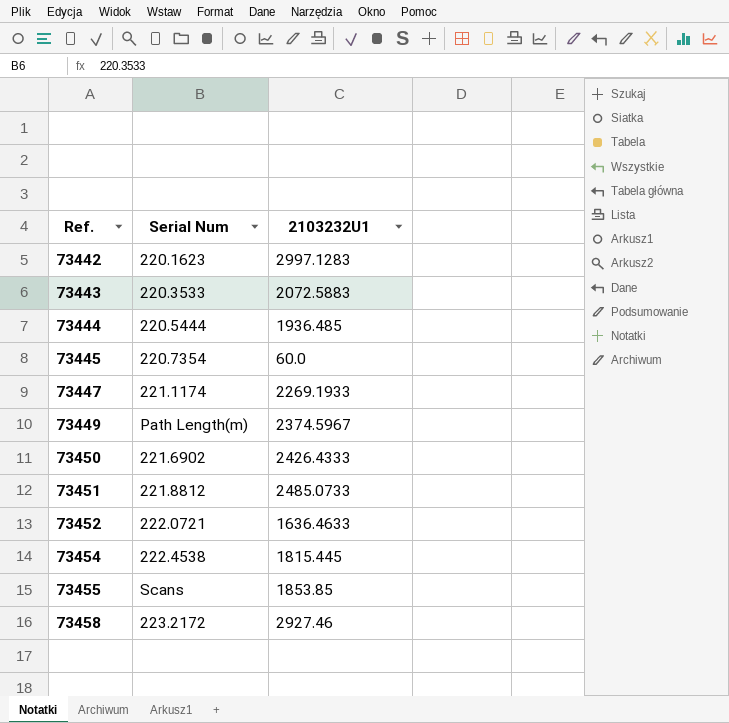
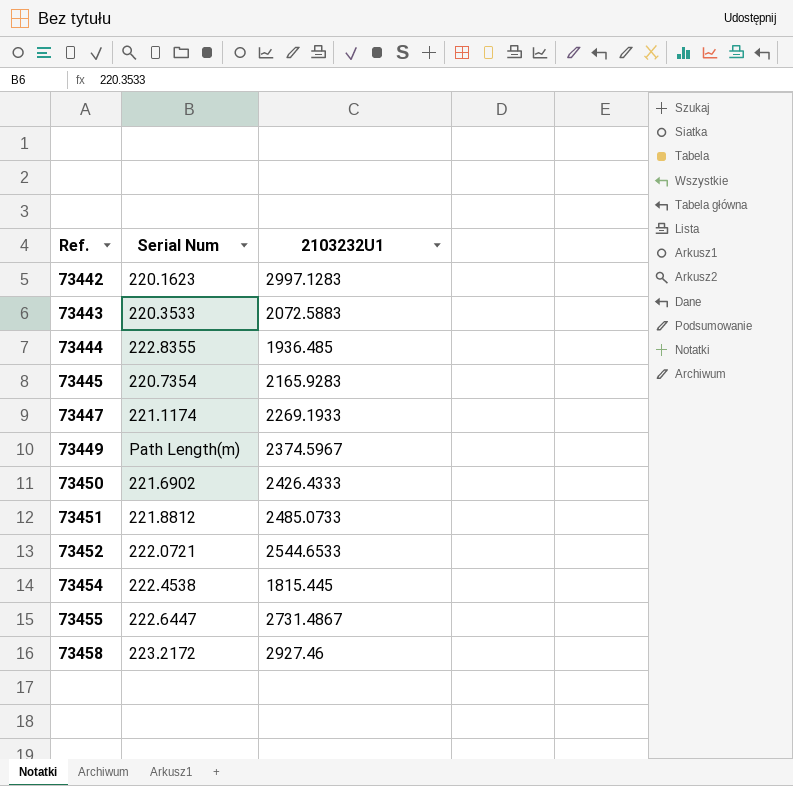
73444 | Serial Num: 220.5444 -> 222.8355
73445 | 2103232U1: 60.0 -> 2165.9283
73452 | 2103232U1: 1636.4633 -> 2544.6533
73455 | Serial Num: Scans -> 222.6447
73455 | 2103232U1: 1853.85 -> 2731.4867

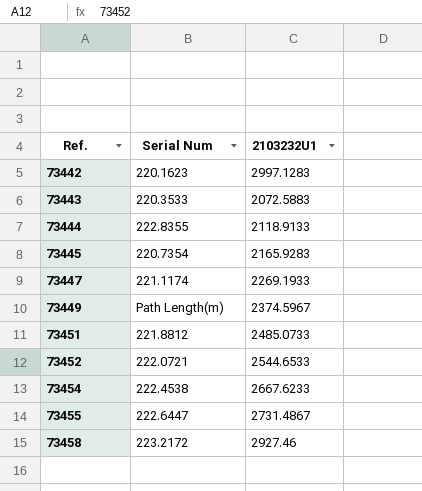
row 73450: 221.6902 | 2426.4333 -> none
73444 | 2103232U1: 1936.485 -> 2118.9133
73454 | 2103232U1: 1815.445 -> 2667.6233

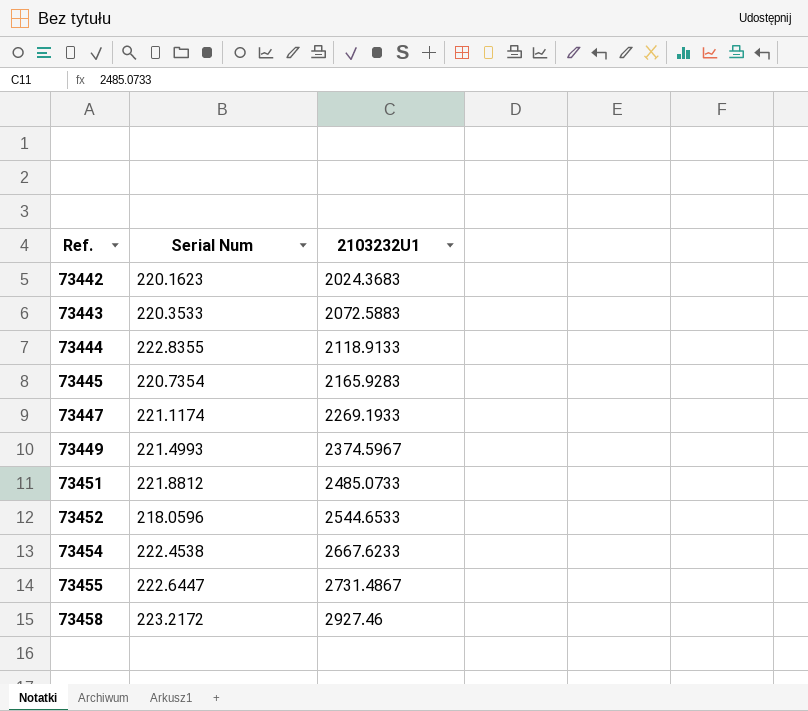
73442 | 2103232U1: 2997.1283 -> 2024.3683
73449 | Serial Num: Path Length(m) -> 221.4993
73452 | Serial Num: 222.0721 -> 218.0596

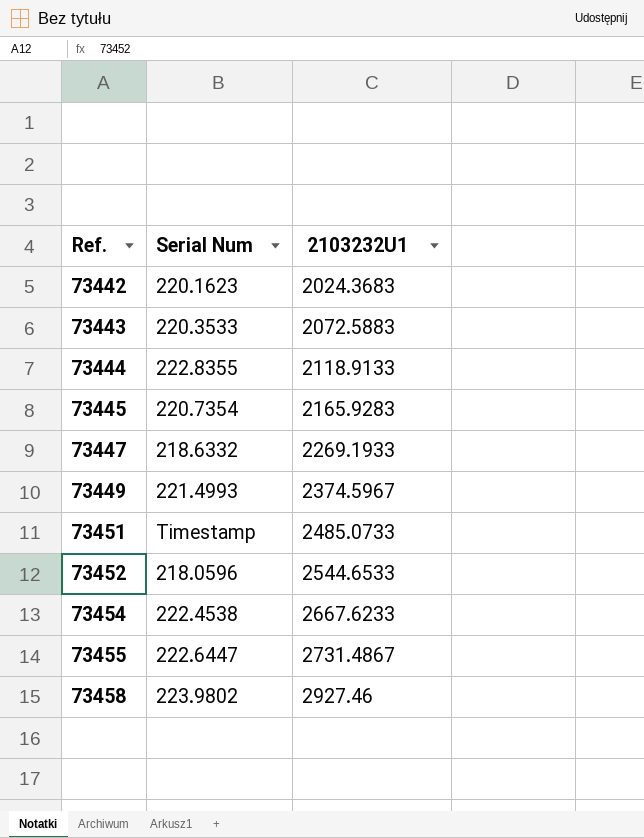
73447 | Serial Num: 221.1174 -> 218.6332
73451 | Serial Num: 221.8812 -> Timestamp
73458 | Serial Num: 223.2172 -> 223.9802

